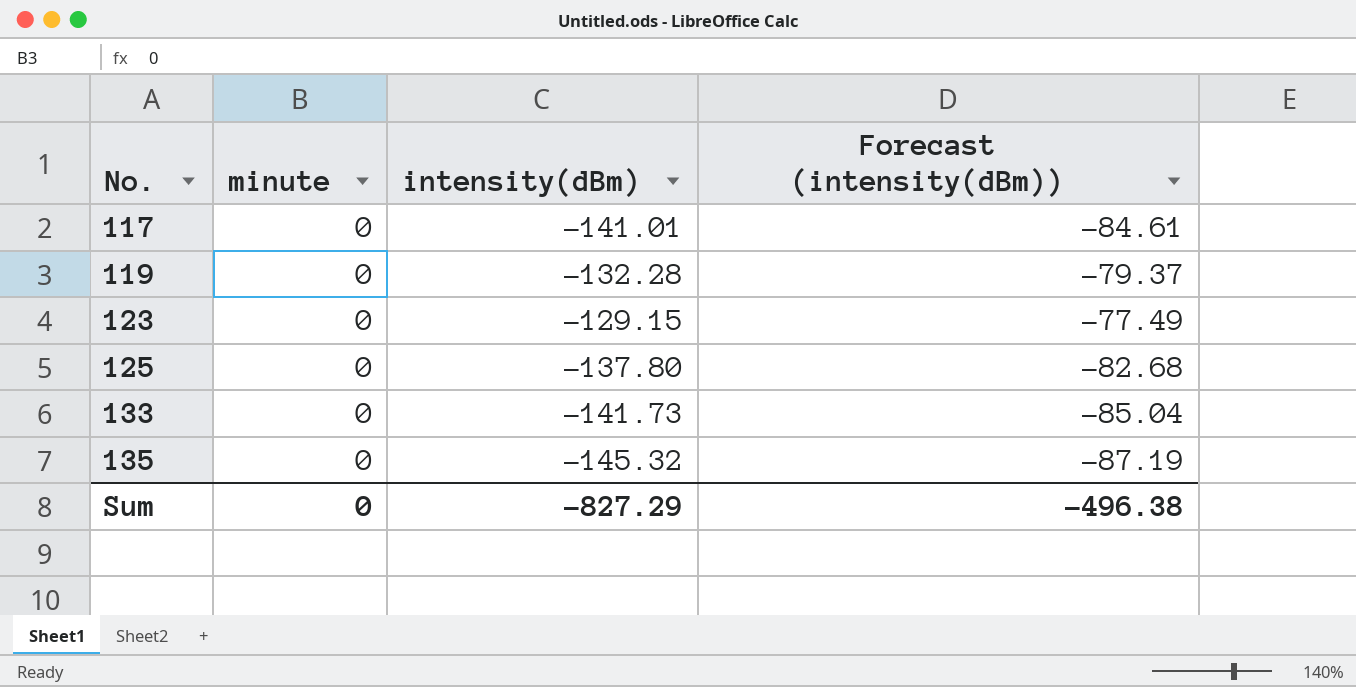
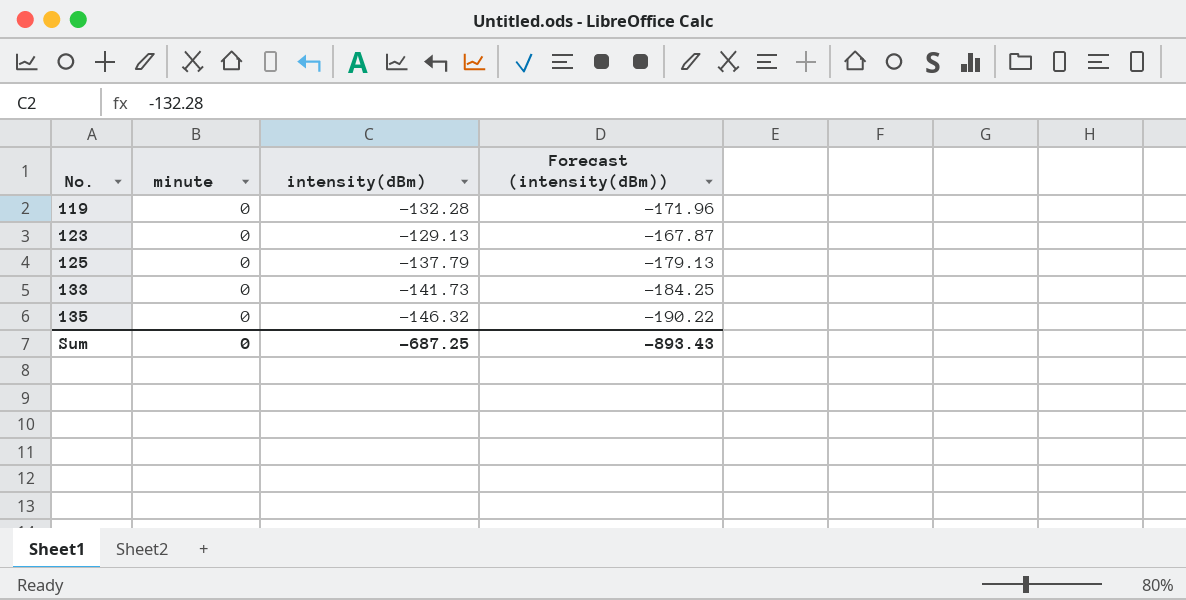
column Forecast (intensity(dBm)) | formula: [intensity(dBm)] * 0.6 -> [intensity(dBm)] * 1.3
row 117: 0 | -141.01 | -84.61 -> none
123 | intensity(dBm): -129.15 -> -129.13
125 | intensity(dBm): -137.80 -> -137.79
135 | intensity(dBm): -145.32 -> -146.32
Sum | intensity(dBm): -827.29 -> -687.25
Sum | Forecast (intensity(dBm)): -496.38 -> -893.43

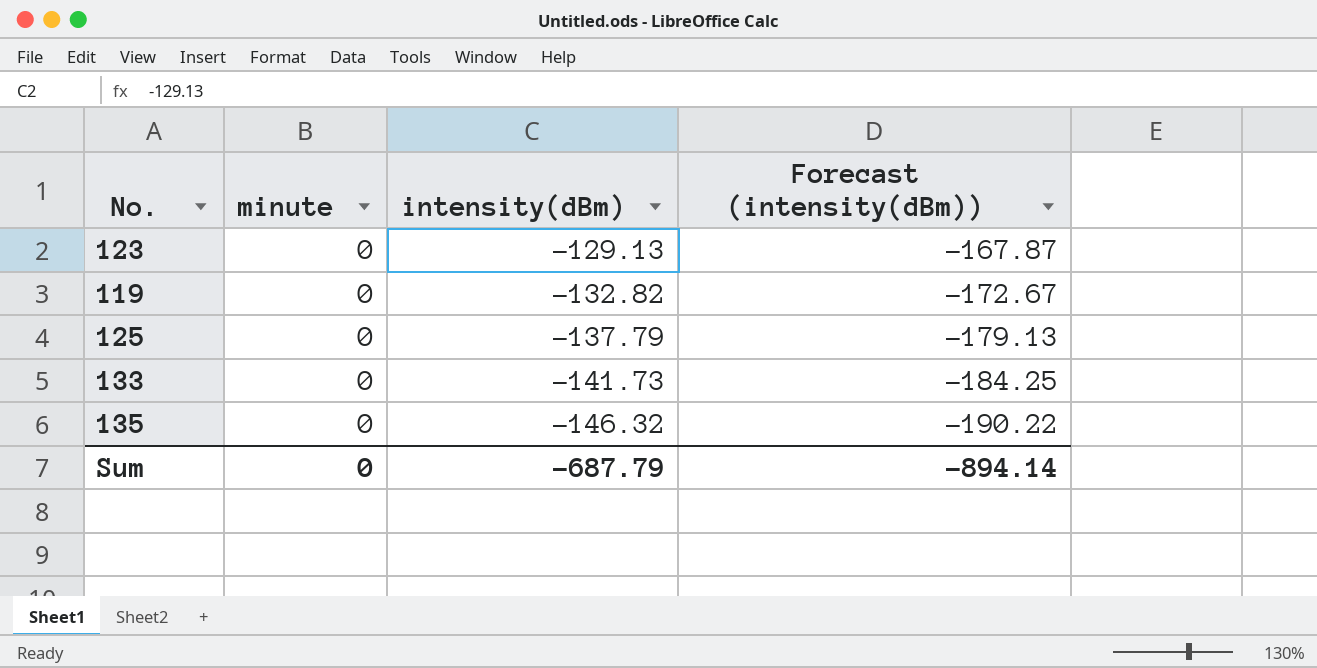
row order: No. ascending -> intensity(dBm) descending
119 | intensity(dBm): -132.28 -> -132.82
119 | Forecast (intensity(dBm)): -171.96 -> -172.67
Sum | intensity(dBm): -687.25 -> -687.79
Sum | Forecast (intensity(dBm)): -893.43 -> -894.14

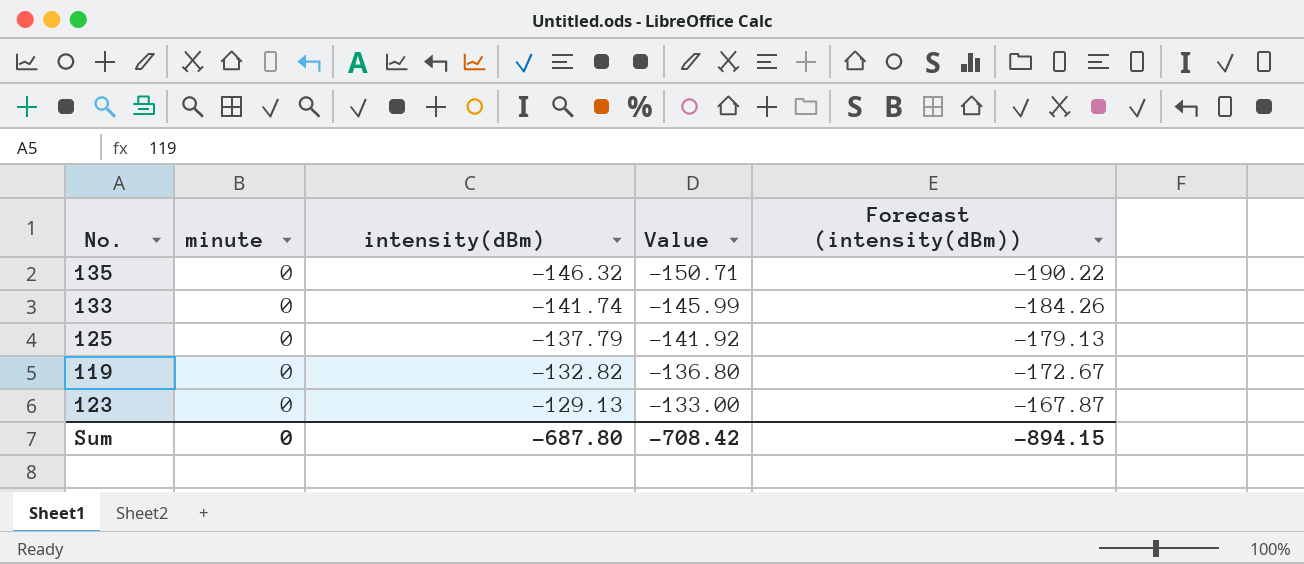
row order: intensity(dBm) descending -> intensity(dBm) ascending
column Value | formula: none -> [intensity(dBm)] * 1.03
133 | intensity(dBm): -141.73 -> -141.74
133 | Forecast (intensity(dBm)): -184.25 -> -184.26
Sum | intensity(dBm): -687.79 -> -687.80
Sum | Forecast (intensity(dBm)): -894.14 -> -894.15

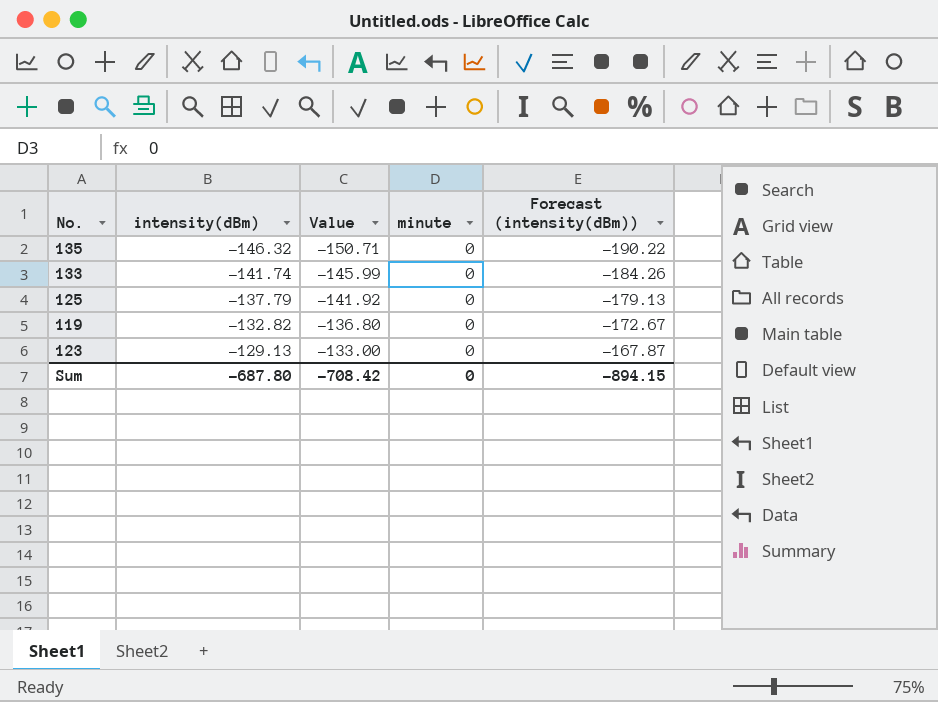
column minute | position: 2 -> 4

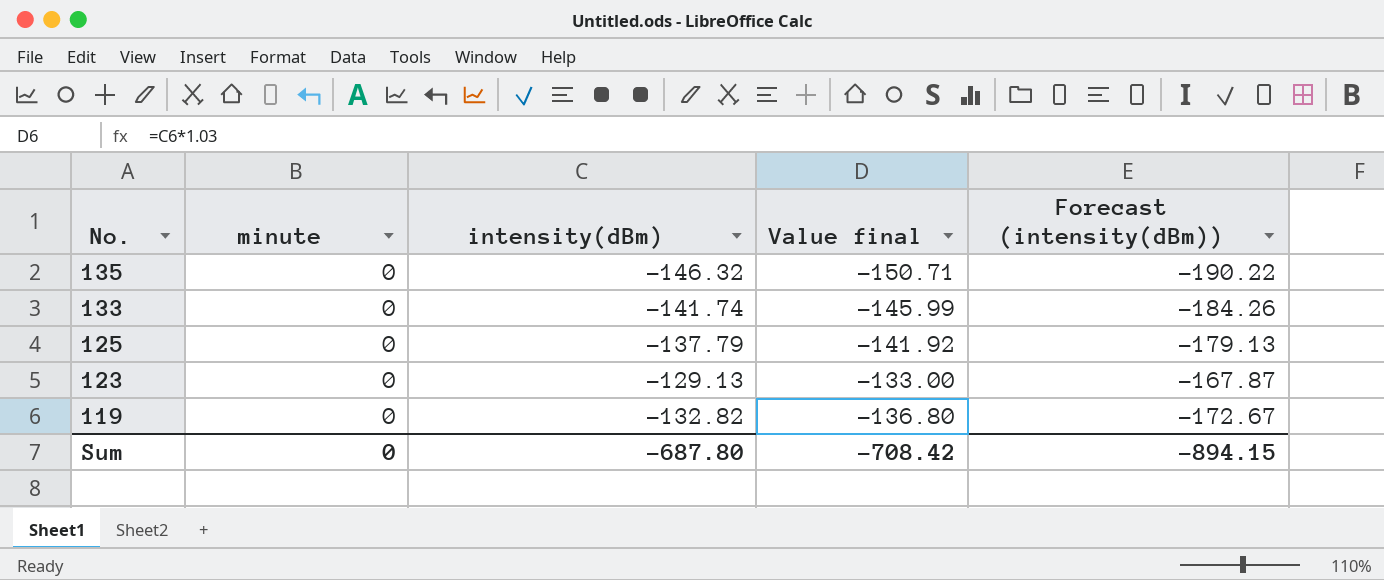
row order: intensity(dBm) ascending -> No. descending
column minute | position: 4 -> 2
column name: Value -> Value final

